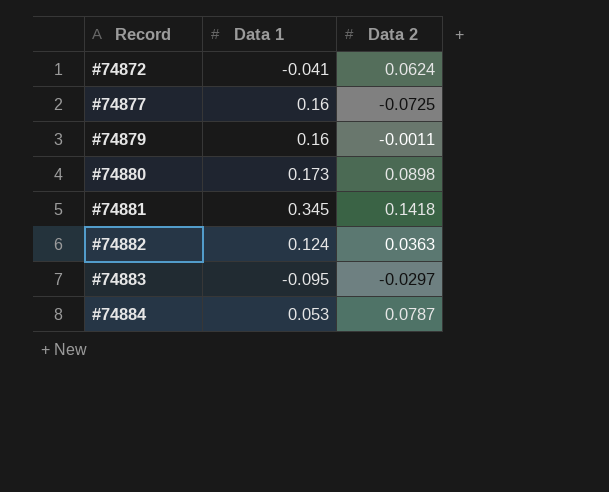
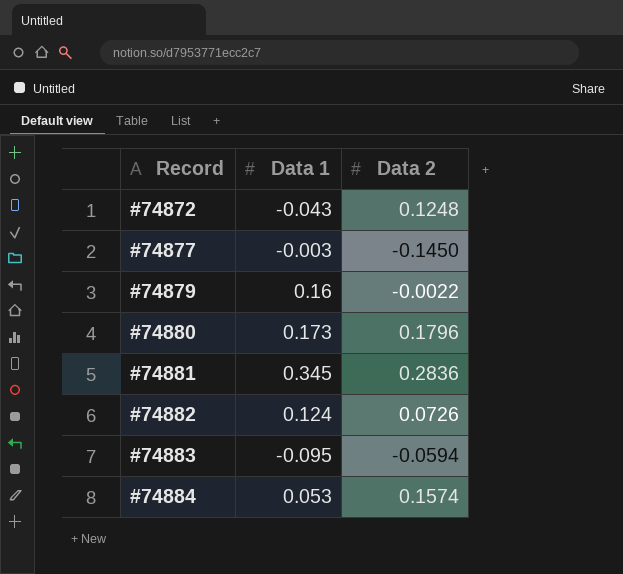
#74872 | Data 1: -0.041 -> -0.043
#74872 | Data 2: 0.0624 -> 0.1248
#74877 | Data 1: 0.16 -> -0.003
#74877 | Data 2: -0.0725 -> -0.1450
#74879 | Data 2: -0.0011 -> -0.0022
#74880 | Data 2: 0.0898 -> 0.1796
#74881 | Data 2: 0.1418 -> 0.2836
#74882 | Data 2: 0.0363 -> 0.0726
#74883 | Data 2: -0.0297 -> -0.0594
#74884 | Data 2: 0.0787 -> 0.1574

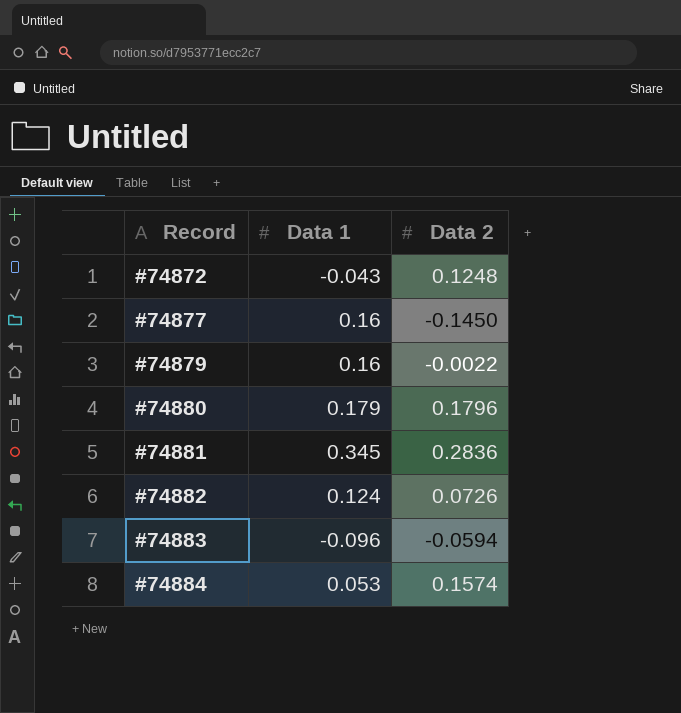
#74877 | Data 1: -0.003 -> 0.16
#74880 | Data 1: 0.173 -> 0.179
#74883 | Data 1: -0.095 -> -0.096

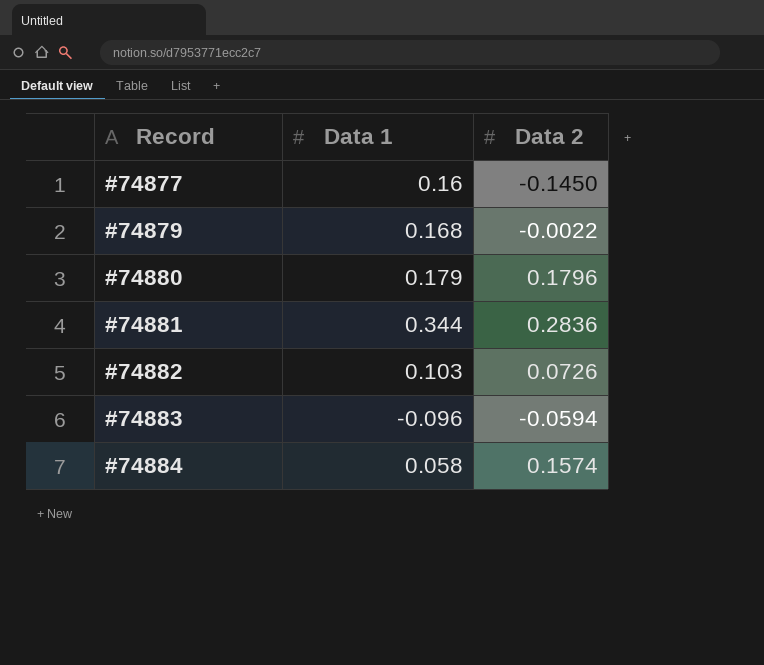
row #74872: -0.043 | 0.1248 -> none
#74879 | Data 1: 0.16 -> 0.168
#74881 | Data 1: 0.345 -> 0.344
#74882 | Data 1: 0.124 -> 0.103
#74884 | Data 1: 0.053 -> 0.058

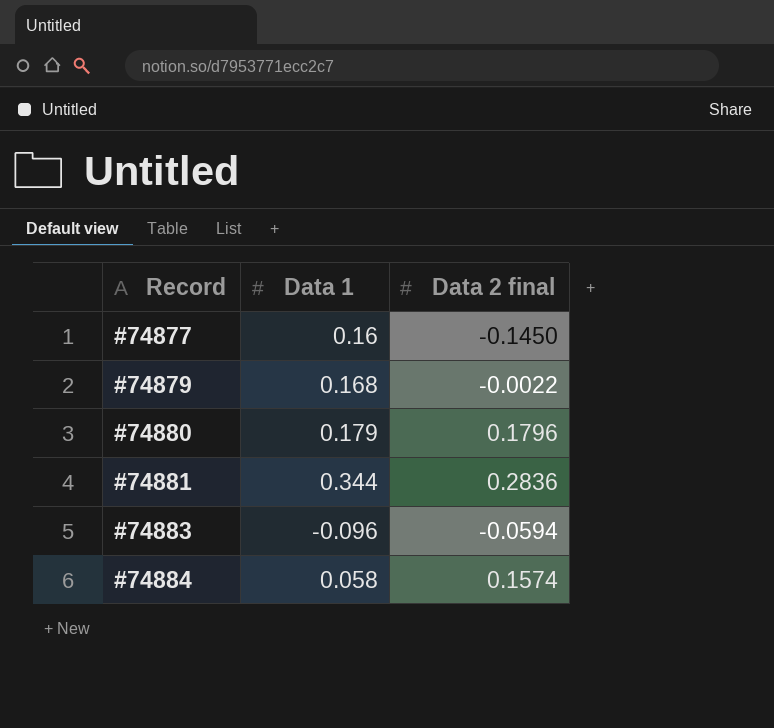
column name: Data 2 -> Data 2 final
row #74882: 0.103 | 0.0726 -> none

